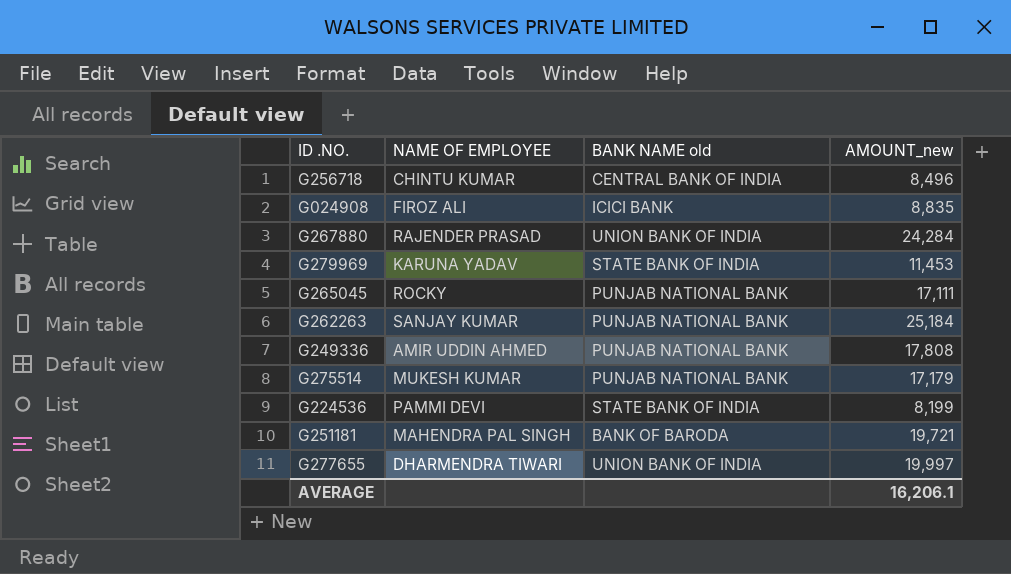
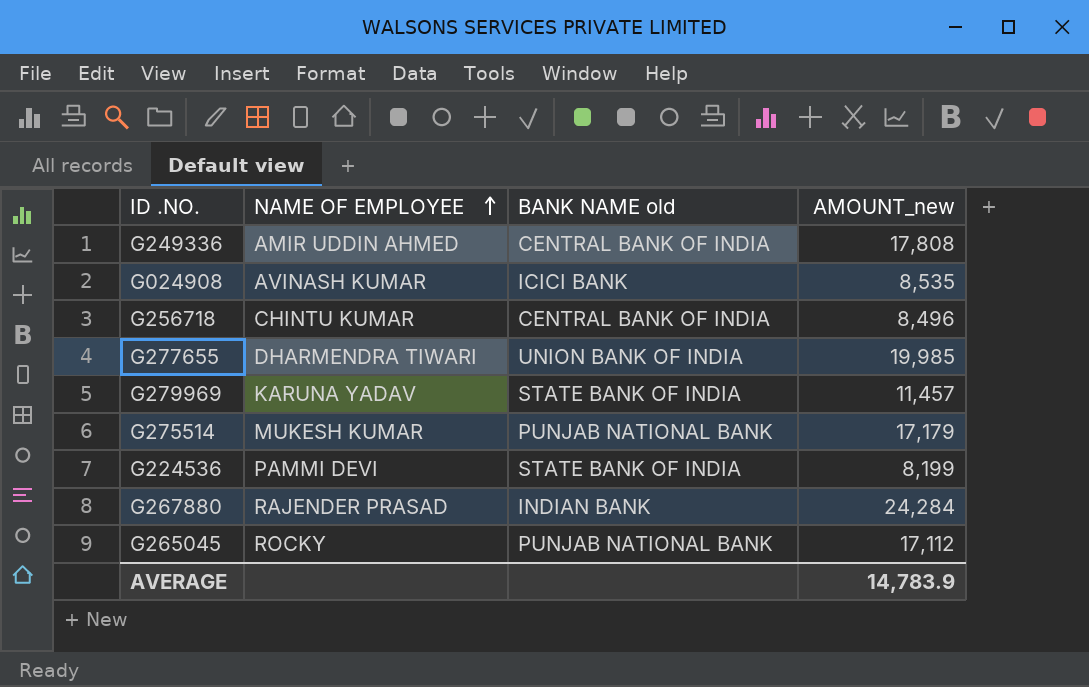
row order: none -> NAME OF EMPLOYEE ascending
row G262263: SANJAY KUMAR | PUNJAB NATIONAL BANK | 25,184 -> none
row G251181: MAHENDRA PAL SINGH | BANK OF BARODA | 19,721 -> none
G249336 | BANK NAME old: PUNJAB NATIONAL BANK -> CENTRAL BANK OF INDIA
G024908 | NAME OF EMPLOYEE: FIROZ ALI -> AVINASH KUMAR
G024908 | AMOUNT_new: 8,835 -> 8,535
G277655 | AMOUNT_new: 19,997 -> 19,985
G279969 | AMOUNT_new: 11,453 -> 11,457
G267880 | BANK NAME old: UNION BANK OF INDIA -> INDIAN BANK
G265045 | AMOUNT_new: 17,111 -> 17,112
AVERAGE | AMOUNT_new: 16,206.1 -> 14,783.9

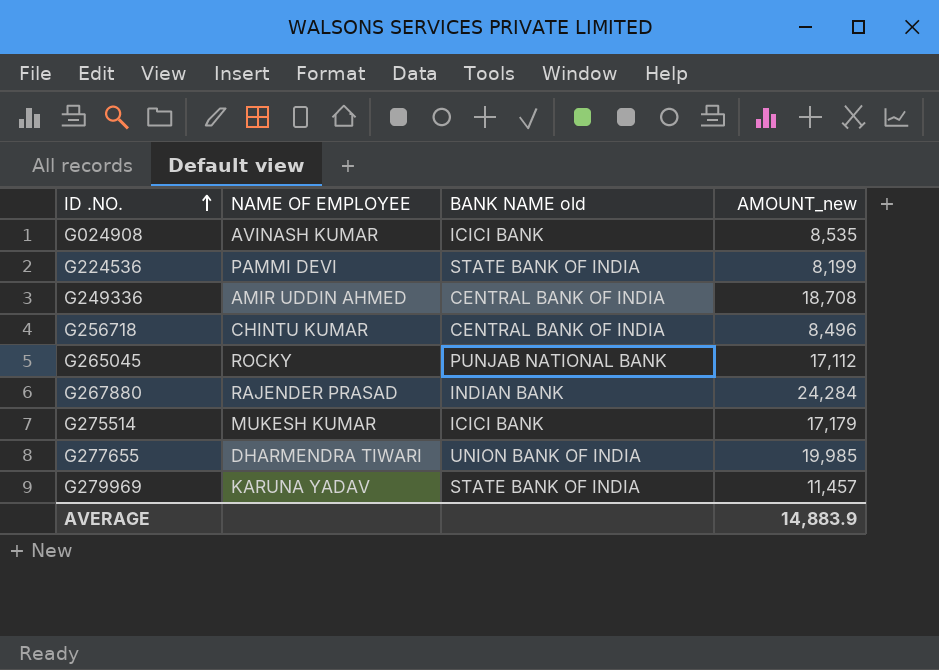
row order: NAME OF EMPLOYEE ascending -> ID .NO. ascending
G249336 | AMOUNT_new: 17,808 -> 18,708
G275514 | BANK NAME old: PUNJAB NATIONAL BANK -> ICICI BANK
AVERAGE | AMOUNT_new: 14,783.9 -> 14,883.9

